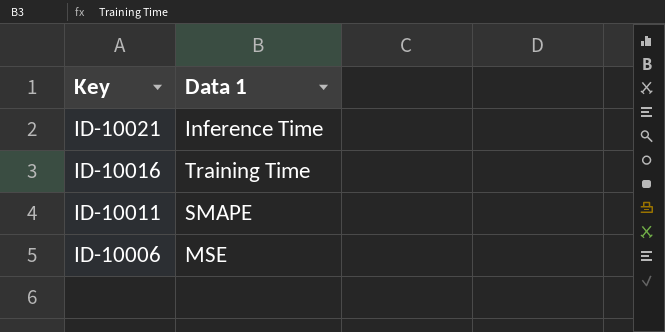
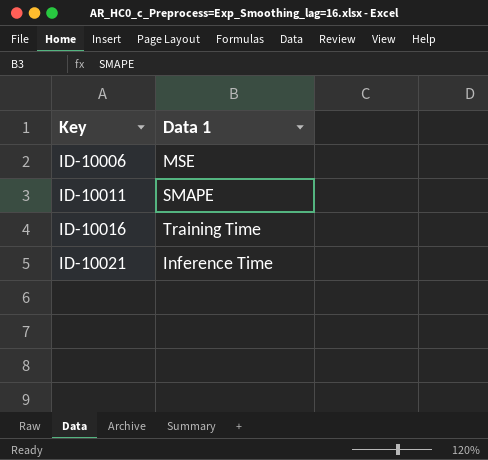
row order: Key descending -> Key ascending

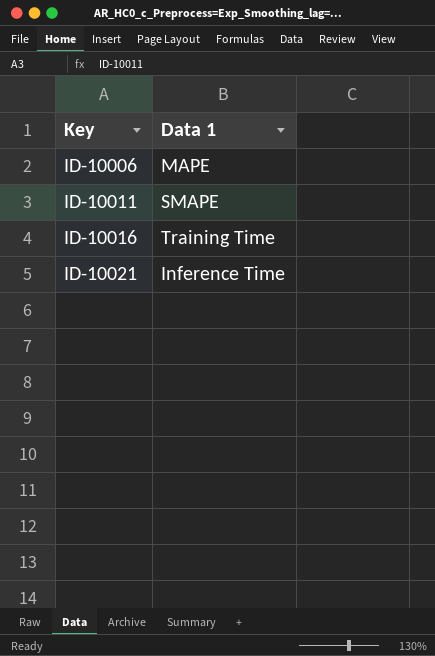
ID-10006 | Data 1: MSE -> MAPE

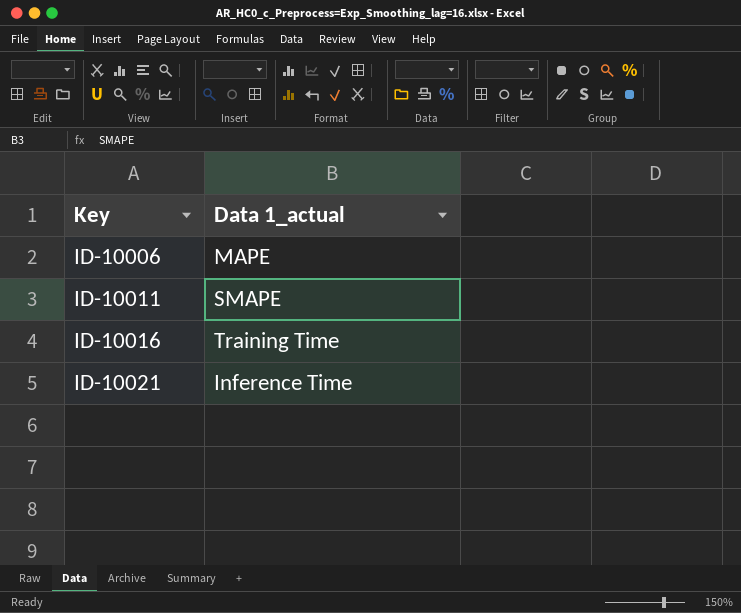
column name: Data 1 -> Data 1_actual

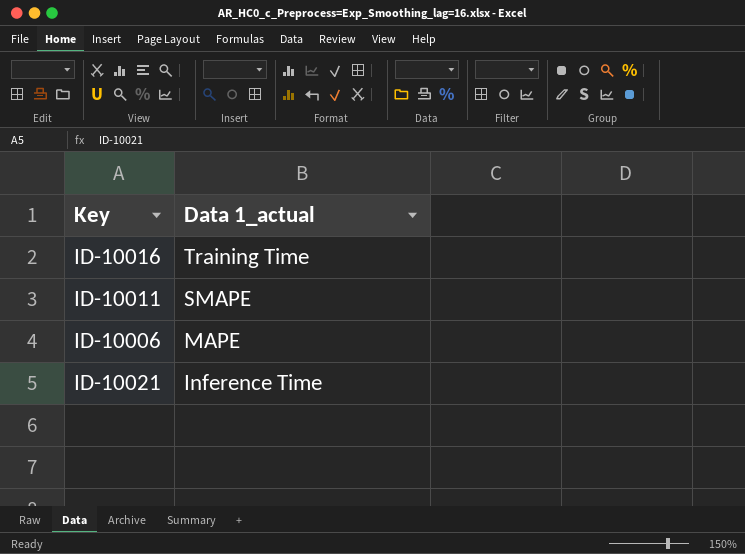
row order: Key ascending -> Data 1_actual descending

